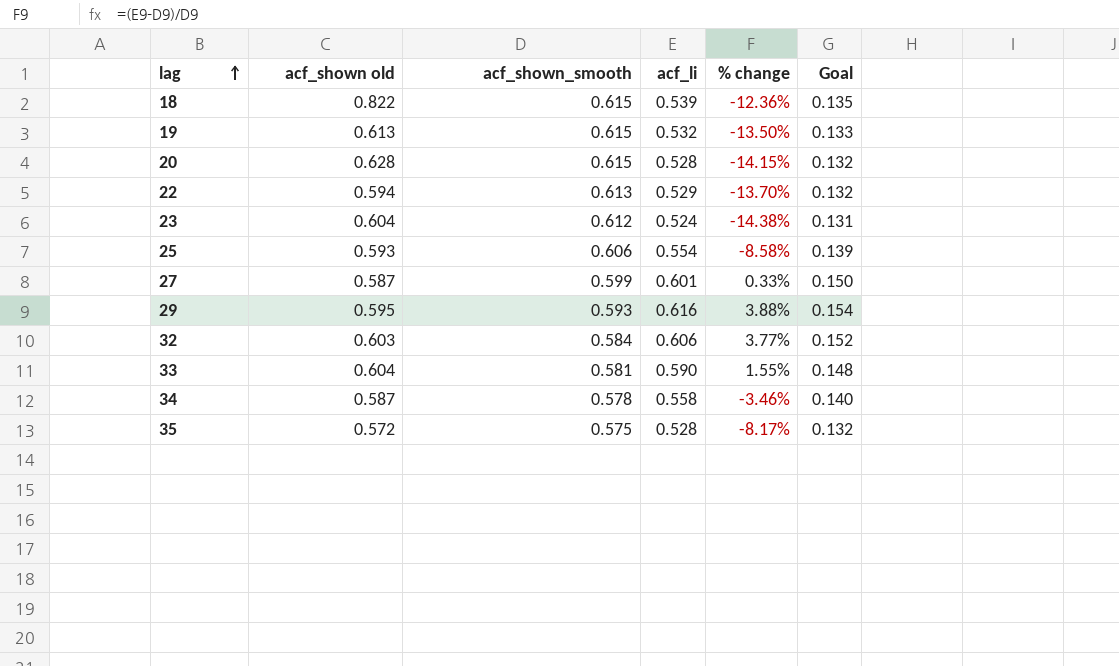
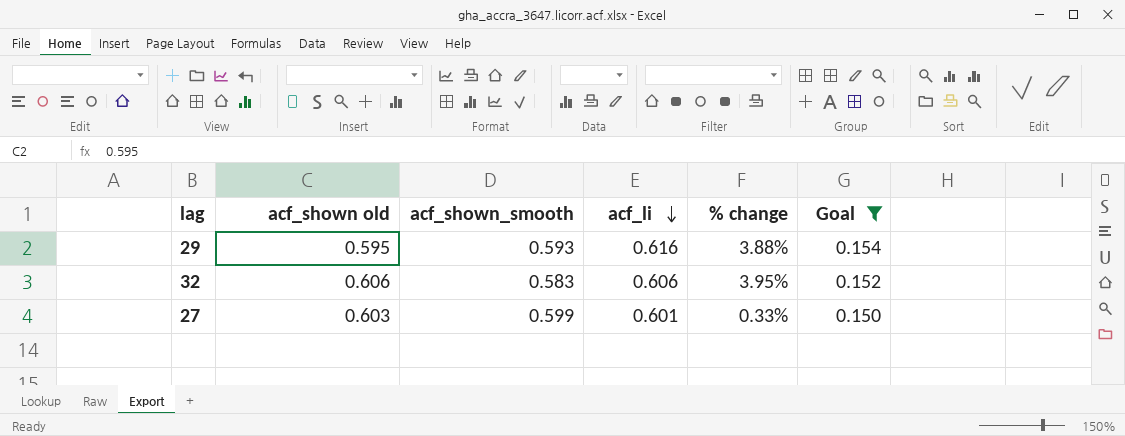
filter: none -> Goal >= 0.150
row order: lag ascending -> acf_li descending
32 | acf_shown old: 0.603 -> 0.606
32 | acf_shown_smooth: 0.584 -> 0.583
32 | % change: 3.77% -> 3.95%
27 | acf_shown old: 0.587 -> 0.603

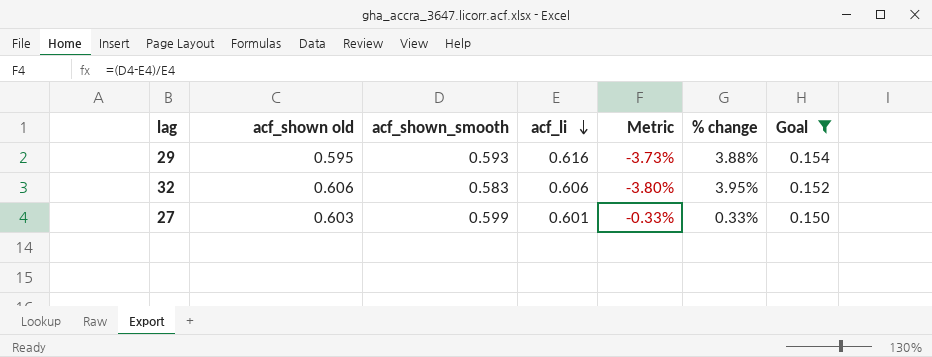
column Metric | formula: none -> ([acf_shown_smooth] - [acf_li]) / [acf_li]

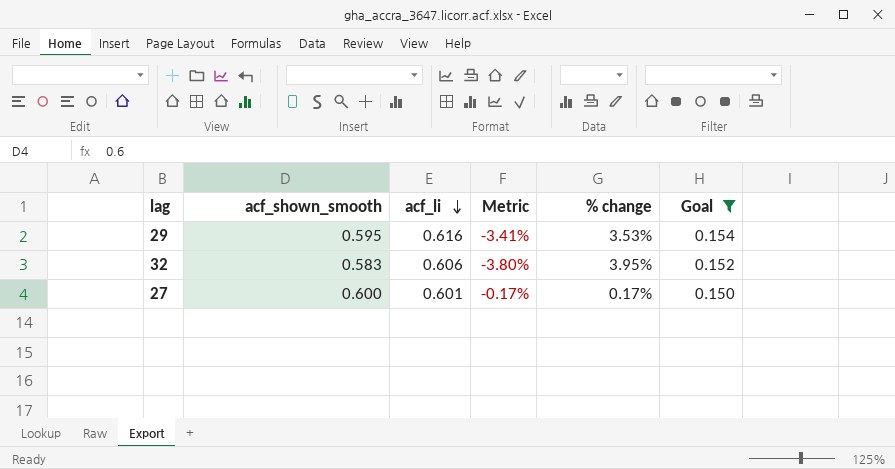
column acf_shown old | position: 2 -> none
29 | acf_shown_smooth: 0.593 -> 0.595
29 | Metric: -3.73% -> -3.41%
29 | % change: 3.88% -> 3.53%
27 | acf_shown_smooth: 0.599 -> 0.600
27 | Metric: -0.33% -> -0.17%
27 | % change: 0.33% -> 0.17%

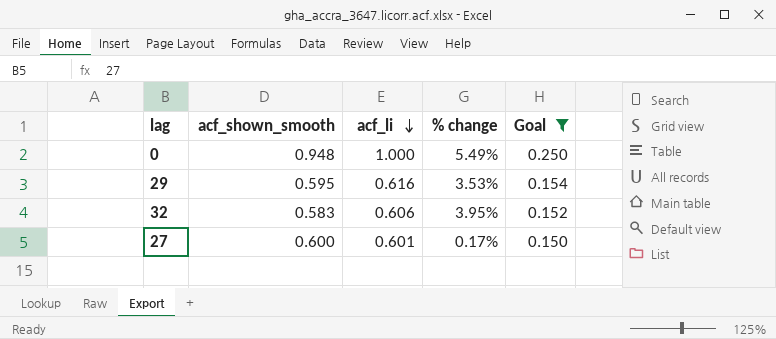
column Metric | formula: ([acf_shown_smooth] - [acf_li]) / [acf_li] -> none
row 0: none -> 0.948 | 1.000 | 5.49% | 0.250

